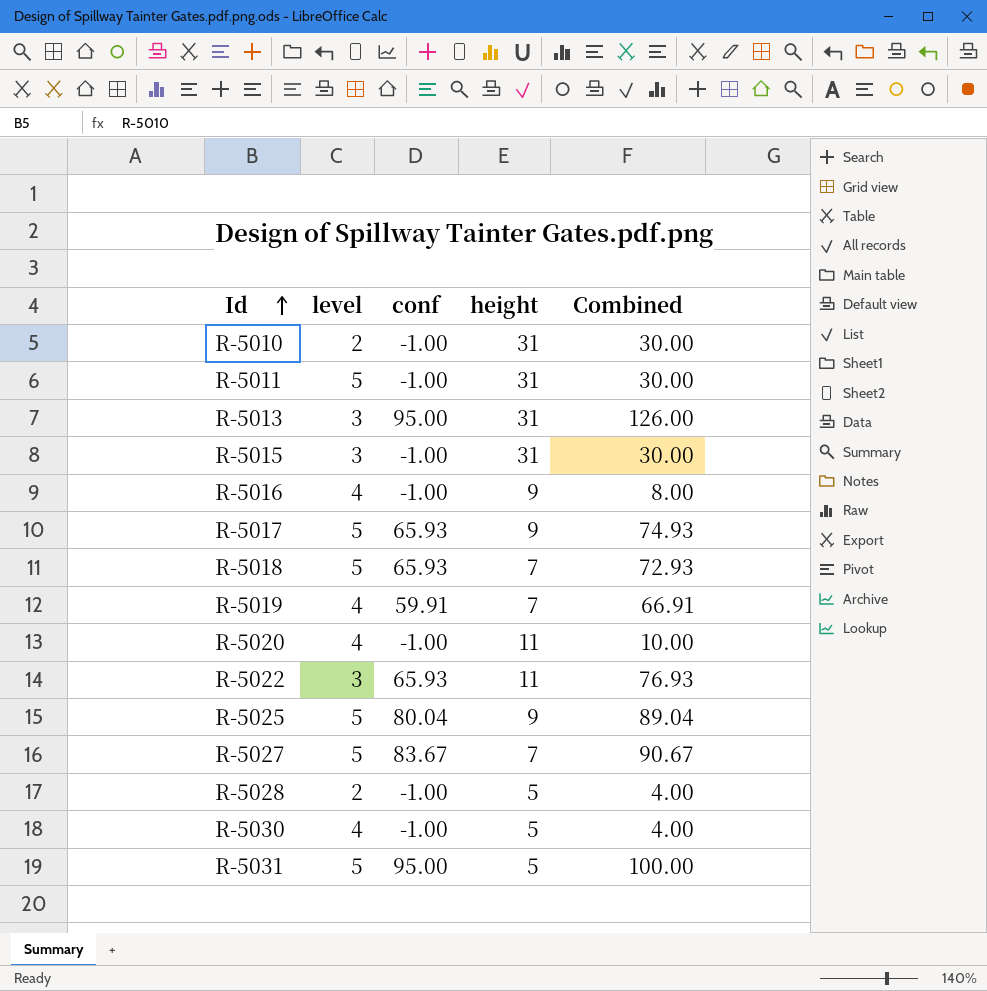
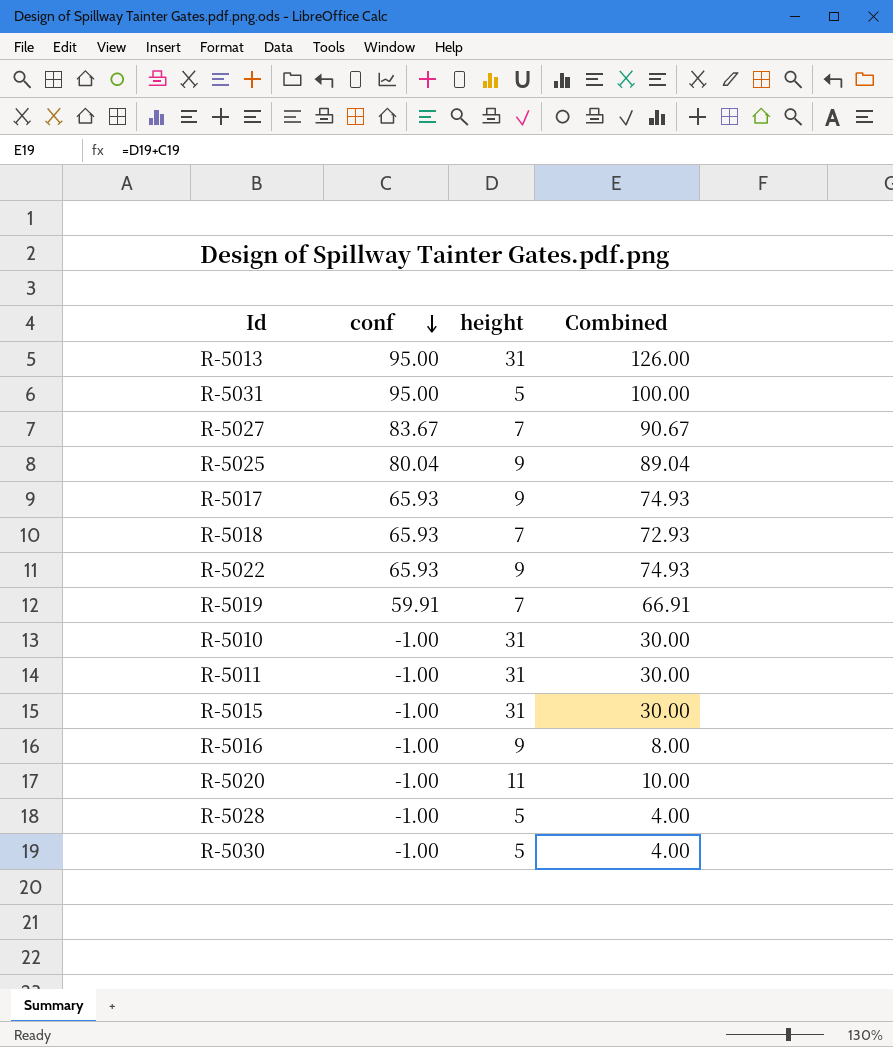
row order: Id ascending -> conf descending
column level | position: 2 -> none
R-5022 | height: 11 -> 9
R-5022 | Combined: 76.93 -> 74.93

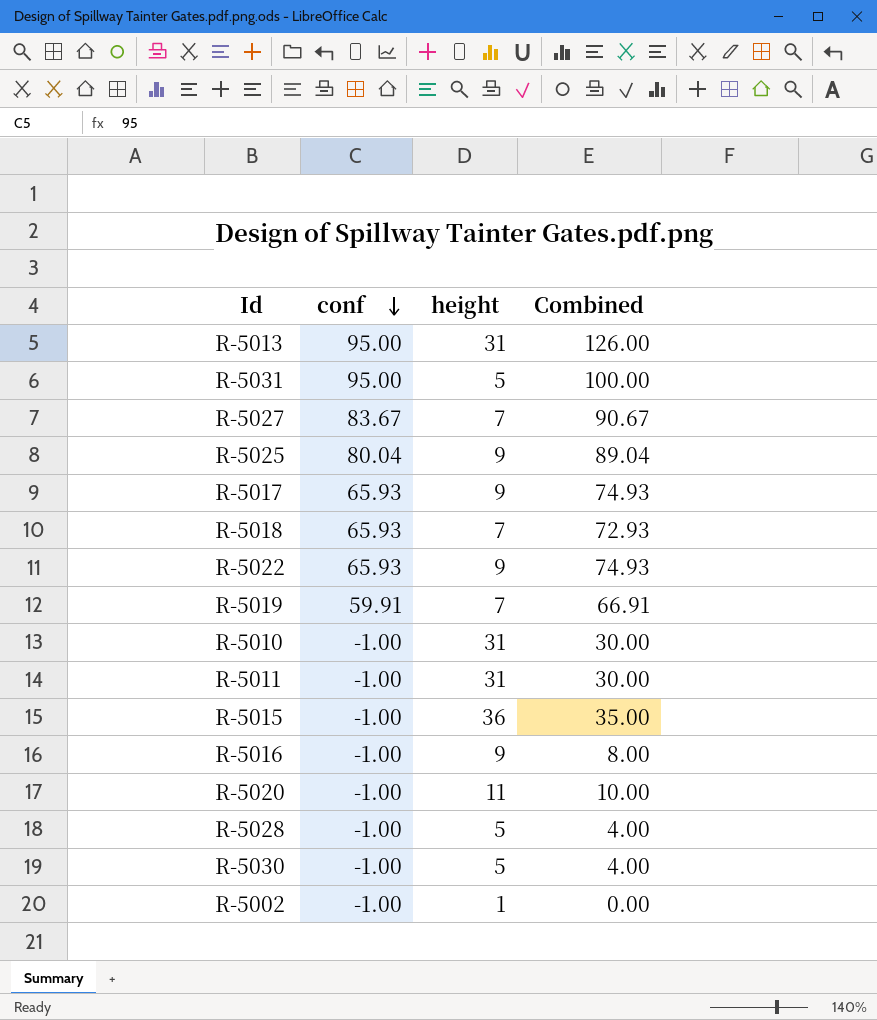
R-5015 | height: 31 -> 36
R-5015 | Combined: 30.00 -> 35.00
row R-5002: none -> -1.00 | 1 | 0.00

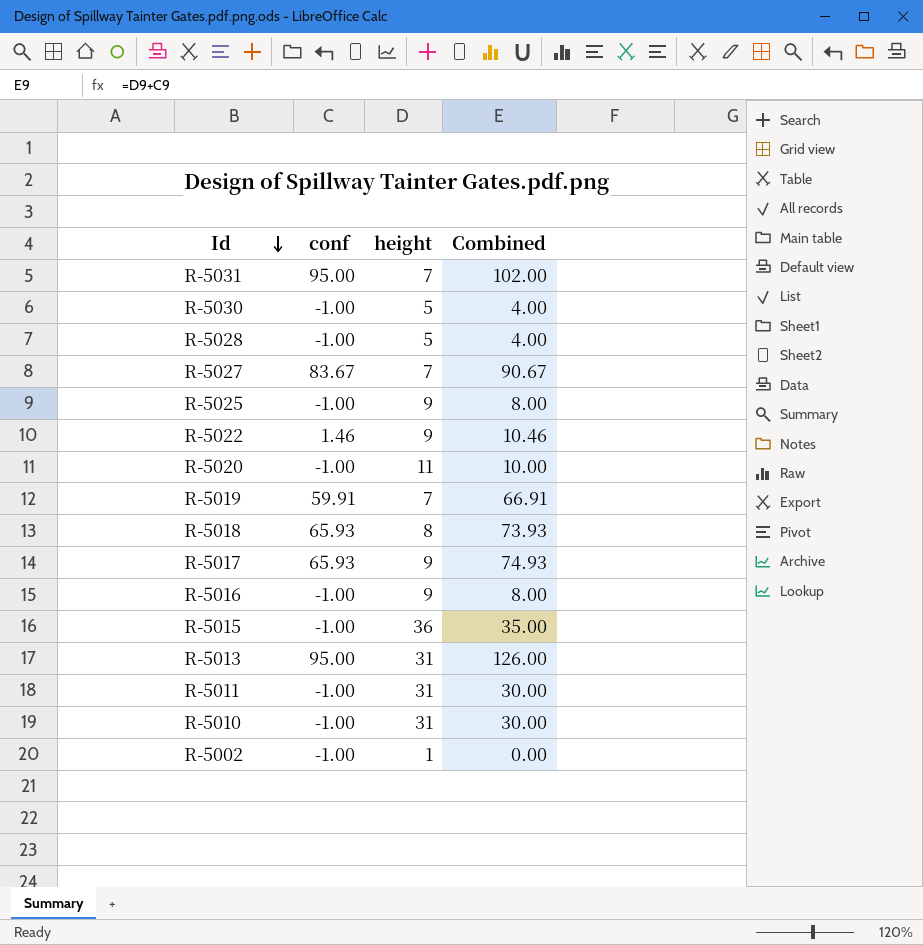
row order: conf descending -> Id descending
R-5031 | height: 5 -> 7
R-5031 | Combined: 100.00 -> 102.00
R-5025 | conf: 80.04 -> -1.00
R-5025 | Combined: 89.04 -> 8.00
R-5022 | conf: 65.93 -> 1.46
R-5022 | Combined: 74.93 -> 10.46
R-5018 | height: 7 -> 8
R-5018 | Combined: 72.93 -> 73.93

